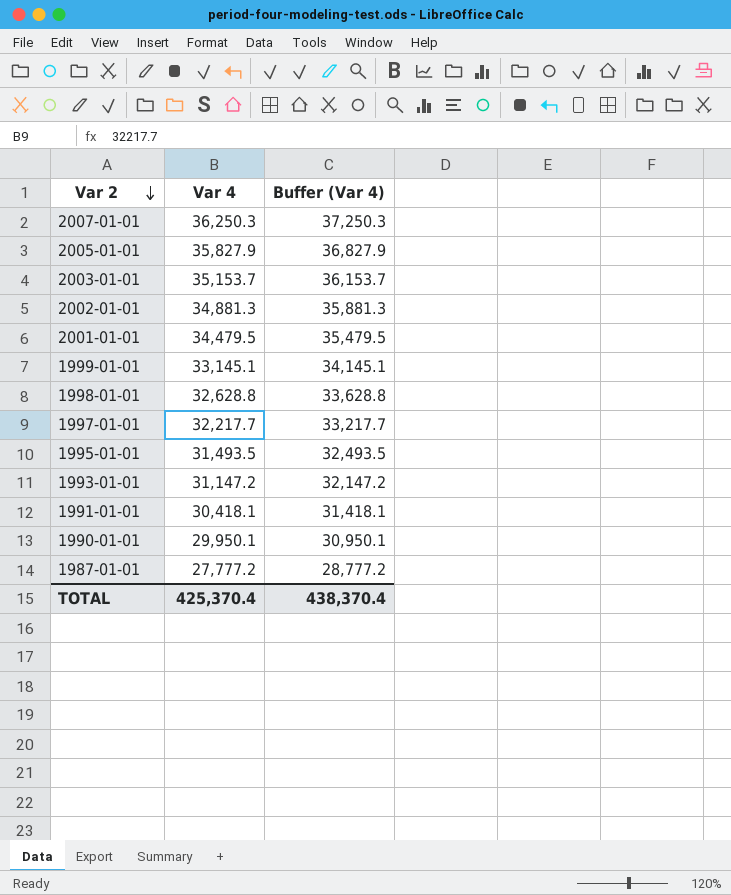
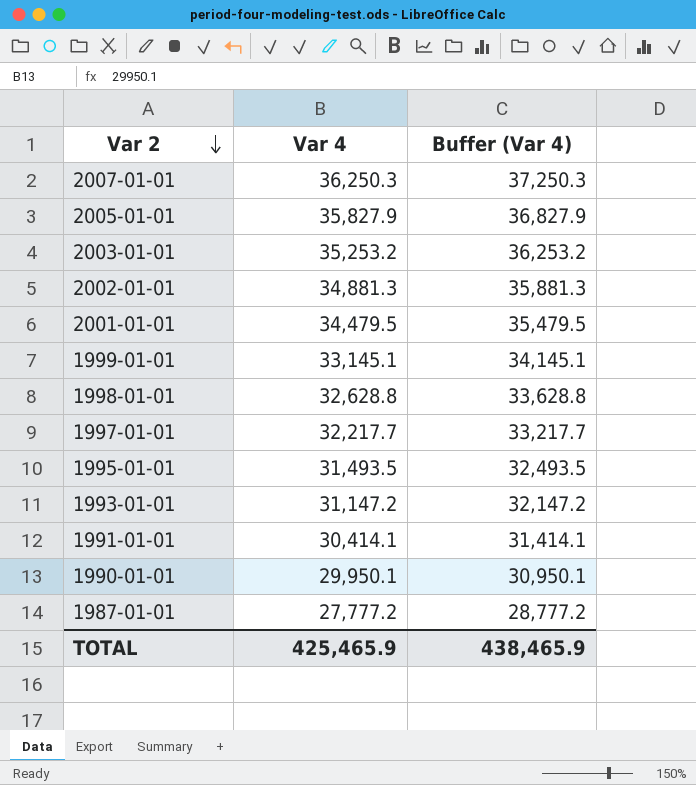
2003-01-01 | Var 4: 35,153.7 -> 35,253.2
2003-01-01 | Buffer (Var 4): 36,153.7 -> 36,253.2
1991-01-01 | Var 4: 30,418.1 -> 30,414.1
1991-01-01 | Buffer (Var 4): 31,418.1 -> 31,414.1
TOTAL | Var 4: 425,370.4 -> 425,465.9
TOTAL | Buffer (Var 4): 438,370.4 -> 438,465.9

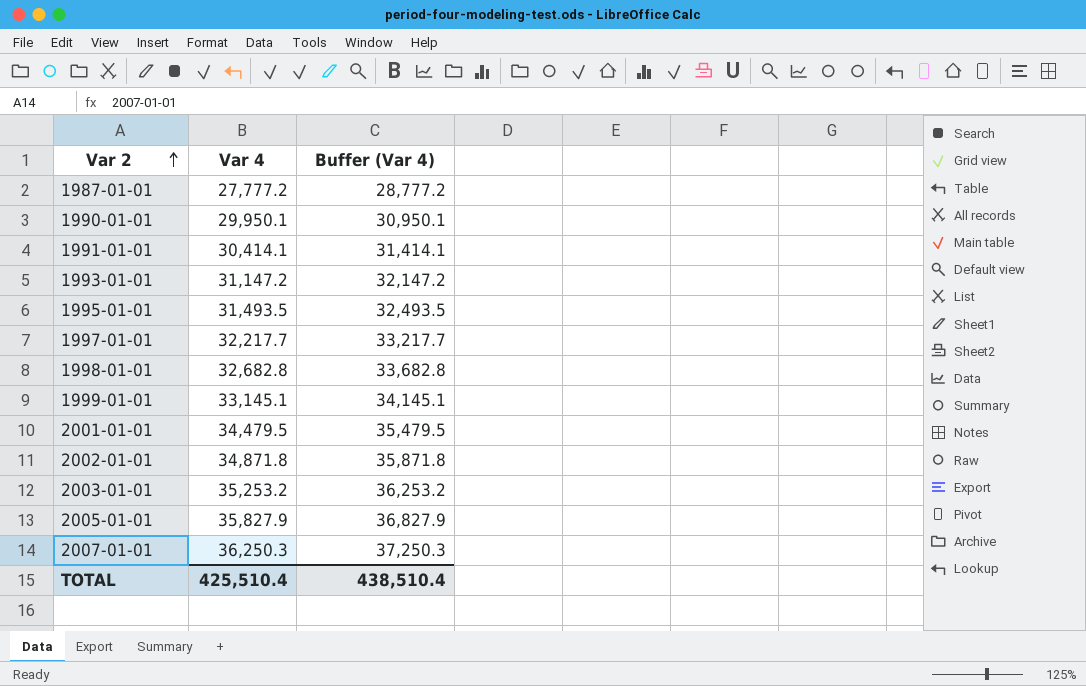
row order: Var 2 descending -> Var 2 ascending
1998-01-01 | Var 4: 32,628.8 -> 32,682.8
1998-01-01 | Buffer (Var 4): 33,628.8 -> 33,682.8
2002-01-01 | Var 4: 34,881.3 -> 34,871.8
2002-01-01 | Buffer (Var 4): 35,881.3 -> 35,871.8
TOTAL | Var 4: 425,465.9 -> 425,510.4
TOTAL | Buffer (Var 4): 438,465.9 -> 438,510.4

